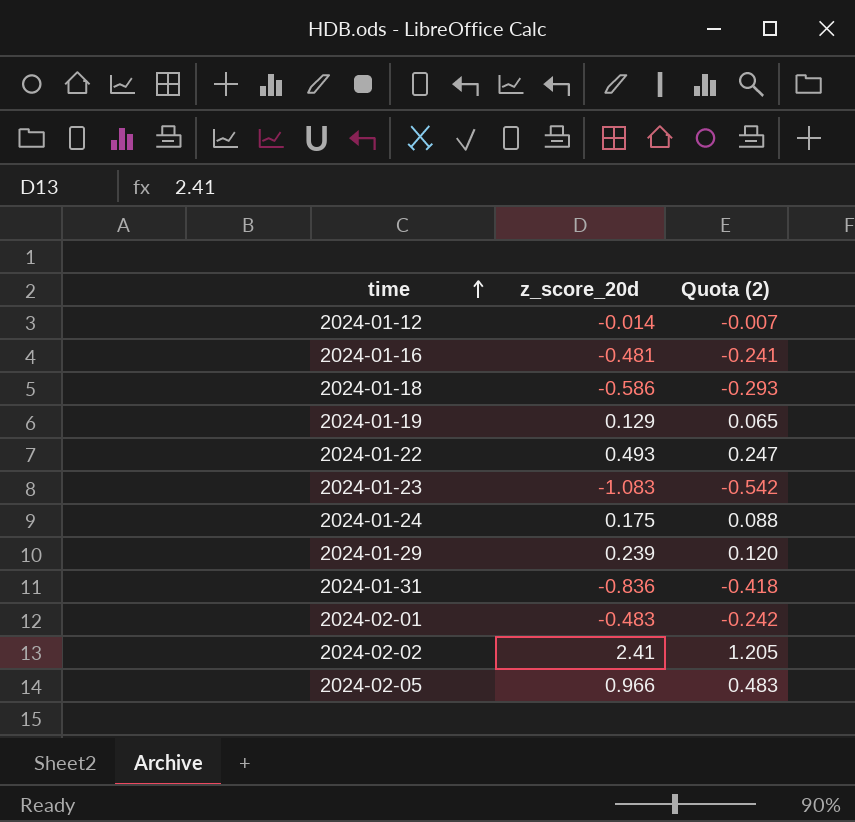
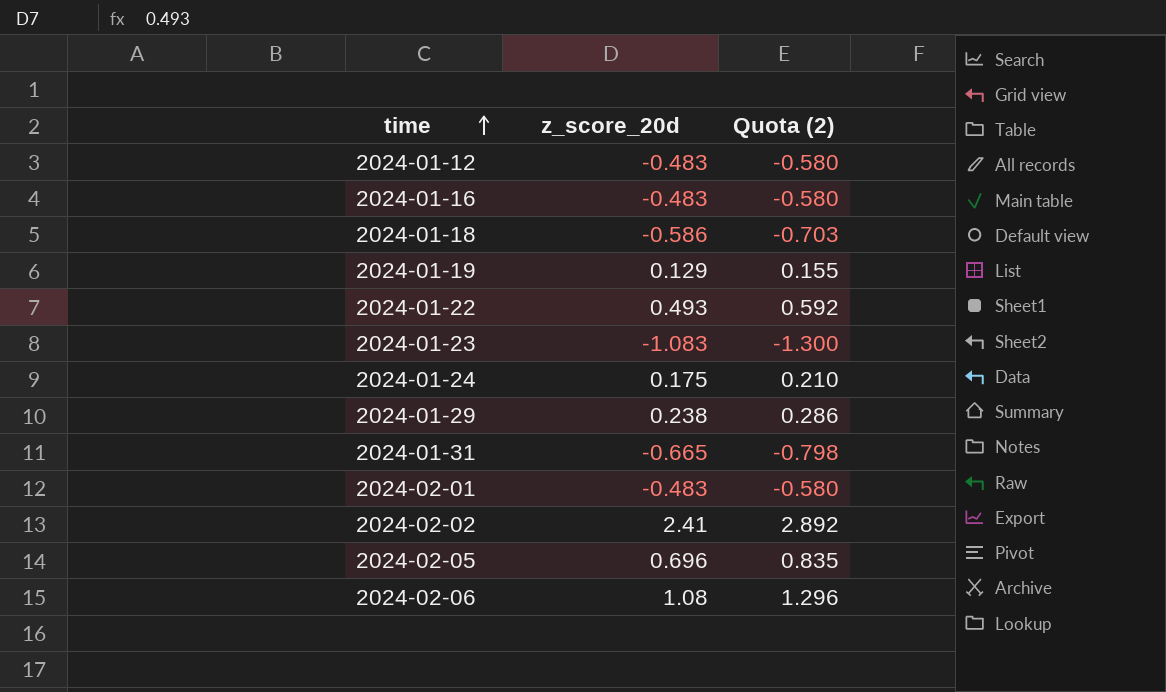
column Quota (2) | formula: [z_score_20d] * 0.5 -> [z_score_20d] * 1.2
2024-01-12 | z_score_20d: -0.014 -> -0.483
2024-01-16 | z_score_20d: -0.481 -> -0.483
2024-01-29 | z_score_20d: 0.239 -> 0.238
2024-01-31 | z_score_20d: -0.836 -> -0.665
2024-02-05 | z_score_20d: 0.966 -> 0.696
row 2024-02-06: none -> 1.08 | 1.296

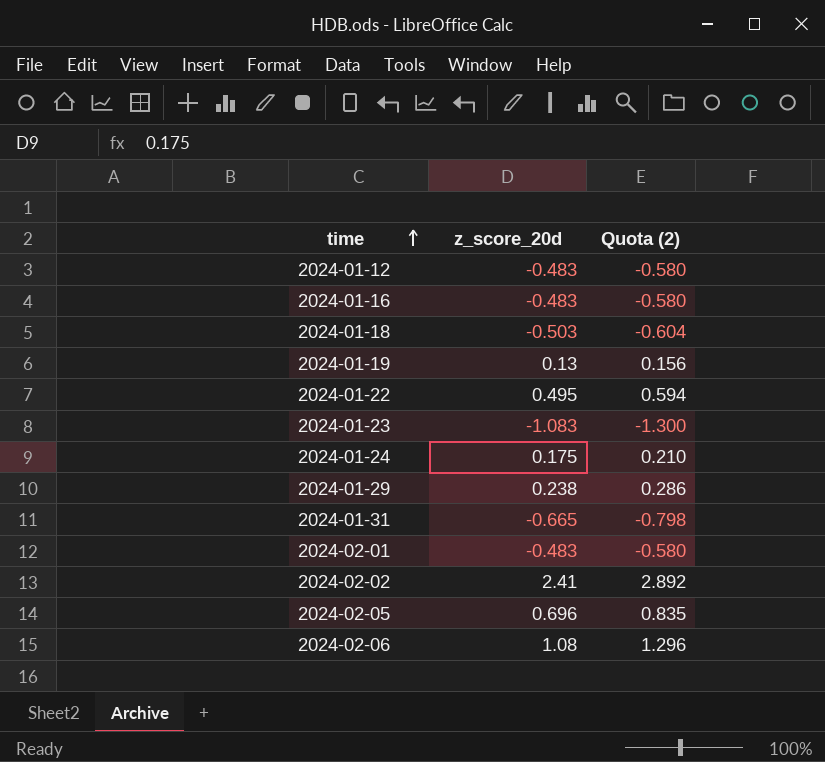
2024-01-18 | z_score_20d: -0.586 -> -0.503
2024-01-18 | Quota (2): -0.703 -> -0.604
2024-01-19 | z_score_20d: 0.129 -> 0.13
2024-01-19 | Quota (2): 0.155 -> 0.156
2024-01-22 | z_score_20d: 0.493 -> 0.495
2024-01-22 | Quota (2): 0.592 -> 0.594

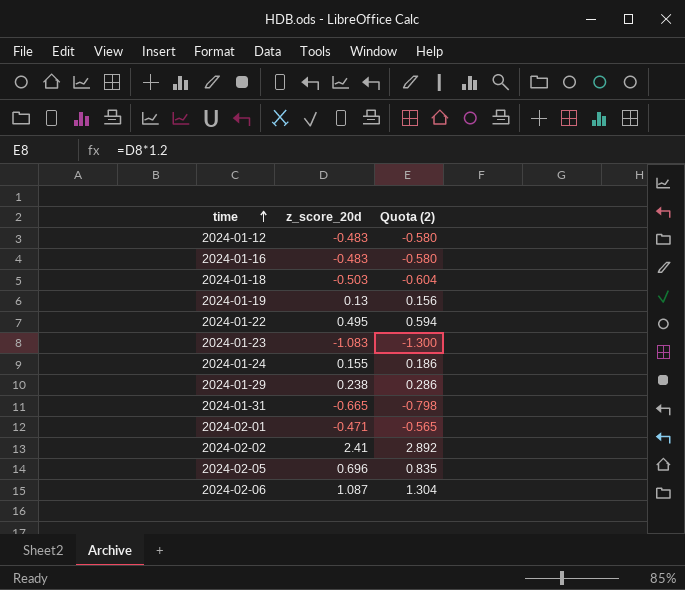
2024-01-24 | z_score_20d: 0.175 -> 0.155
2024-01-24 | Quota (2): 0.210 -> 0.186
2024-02-01 | z_score_20d: -0.483 -> -0.471
2024-02-01 | Quota (2): -0.580 -> -0.565
2024-02-06 | z_score_20d: 1.08 -> 1.087
2024-02-06 | Quota (2): 1.296 -> 1.304

